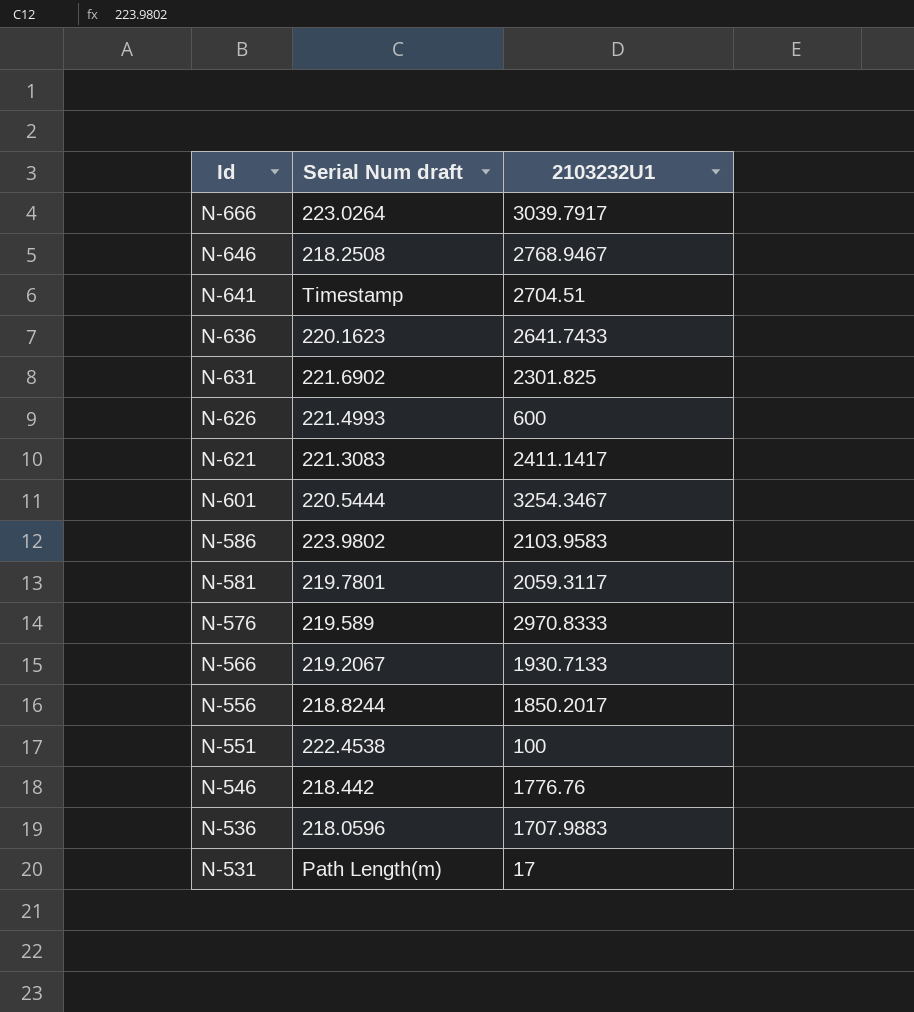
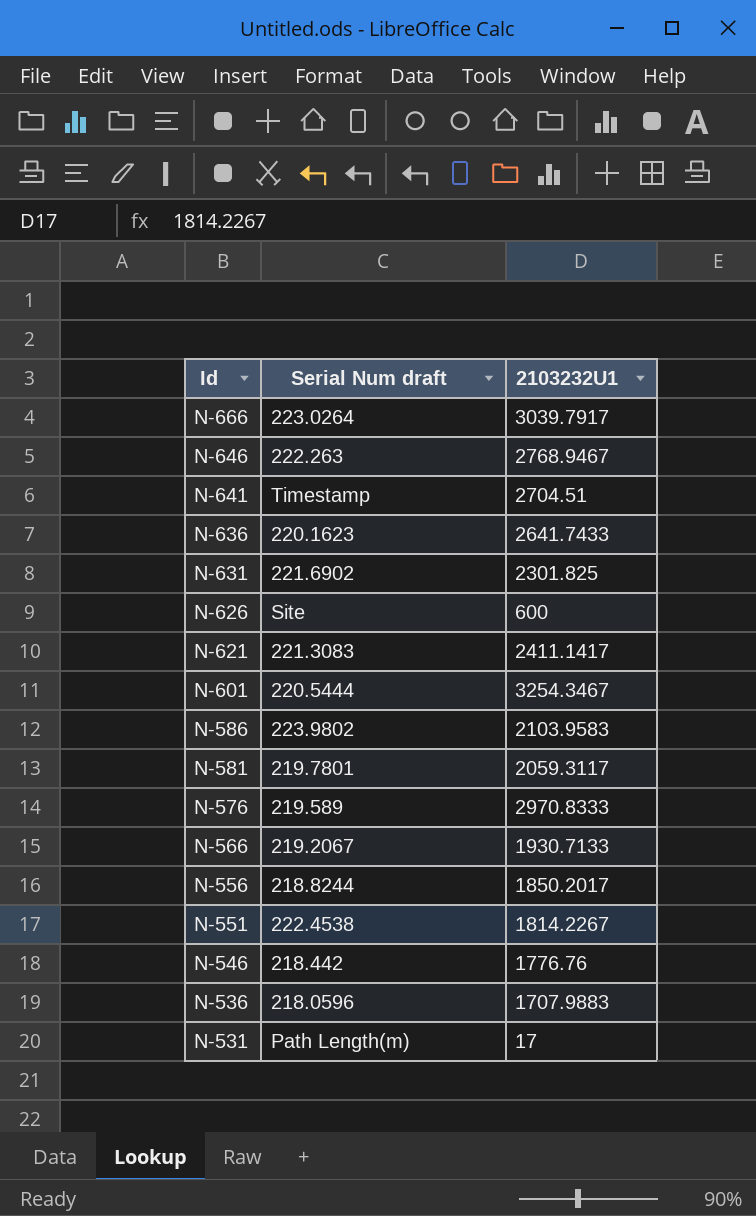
N-646 | Serial Num draft: 218.2508 -> 222.263
N-626 | Serial Num draft: 221.4993 -> Site
N-551 | 2103232U1: 100 -> 1814.2267

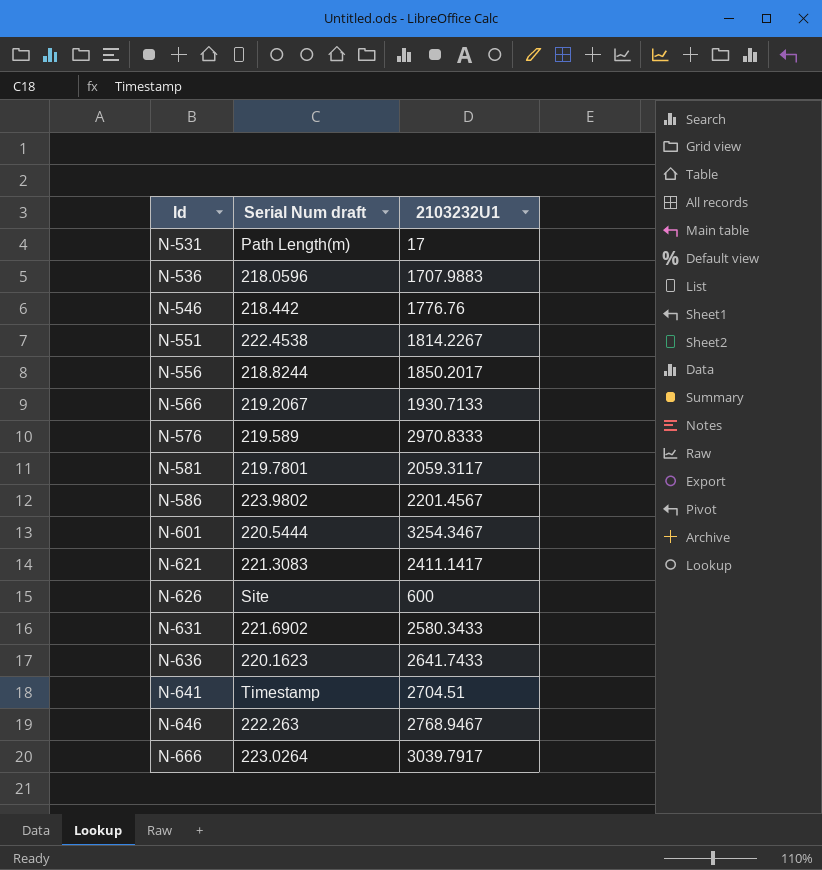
row order: Id descending -> Id ascending
N-586 | 2103232U1: 2103.9583 -> 2201.4567
N-631 | 2103232U1: 2301.825 -> 2580.3433

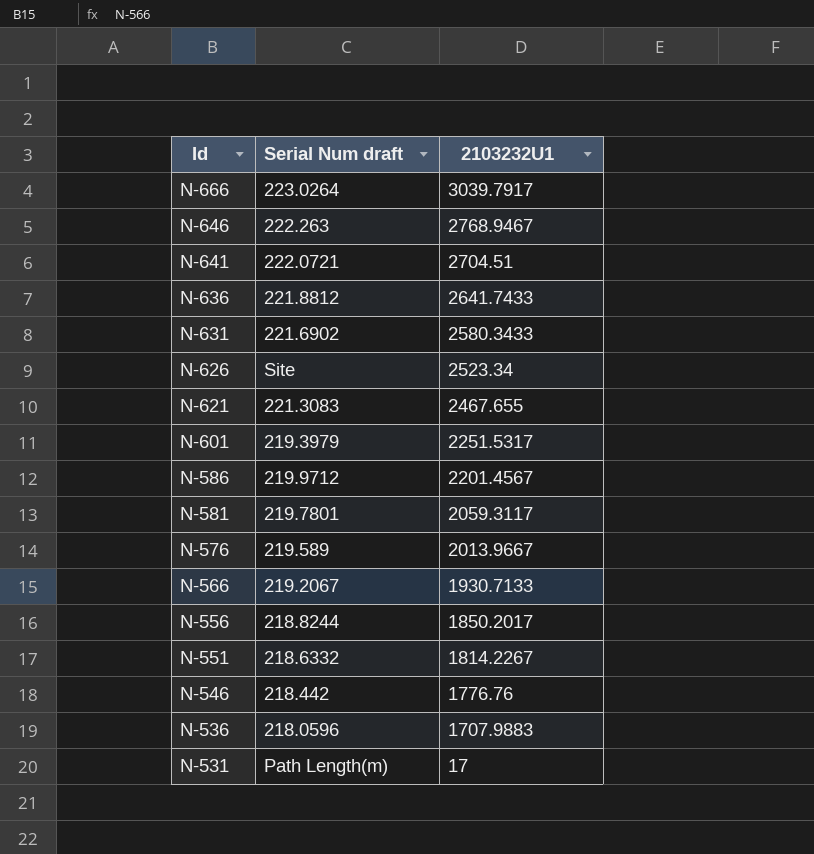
row order: Id ascending -> Id descending
N-641 | Serial Num draft: Timestamp -> 222.0721
N-636 | Serial Num draft: 220.1623 -> 221.8812
N-626 | 2103232U1: 600 -> 2523.34
N-621 | 2103232U1: 2411.1417 -> 2467.655
N-601 | Serial Num draft: 220.5444 -> 219.3979
N-601 | 2103232U1: 3254.3467 -> 2251.5317
N-586 | Serial Num draft: 223.9802 -> 219.9712
N-576 | 2103232U1: 2970.8333 -> 2013.9667
N-551 | Serial Num draft: 222.4538 -> 218.6332

